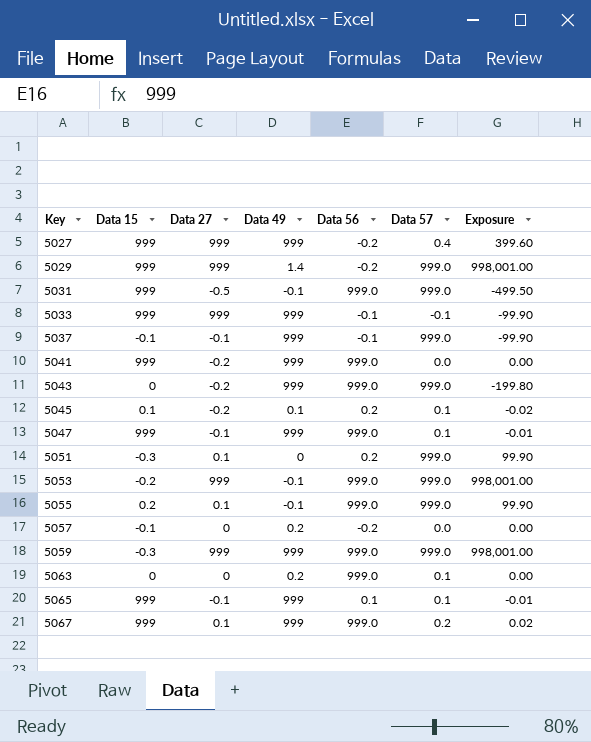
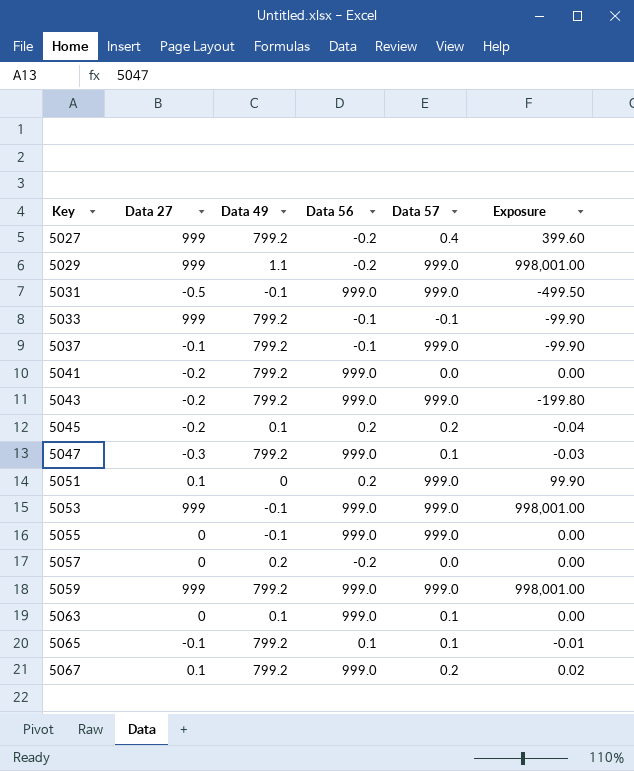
column Data 15 | position: 2 -> none
5027 | Data 49: 999 -> 799.2
5029 | Data 49: 1.4 -> 1.1
5033 | Data 49: 999 -> 799.2
5037 | Data 49: 999 -> 799.2
5041 | Data 49: 999 -> 799.2
5043 | Data 49: 999 -> 799.2
5045 | Data 57: 0.1 -> 0.2
5045 | Exposure: -0.02 -> -0.04
5047 | Data 27: -0.1 -> -0.3
5047 | Data 49: 999 -> 799.2
5047 | Exposure: -0.01 -> -0.03
5055 | Data 27: 0.1 -> 0
5055 | Exposure: 99.90 -> 0.00
5059 | Data 49: 999 -> 799.2
5063 | Data 49: 0.2 -> 0.1
5065 | Data 49: 999 -> 799.2
5067 | Data 49: 999 -> 799.2

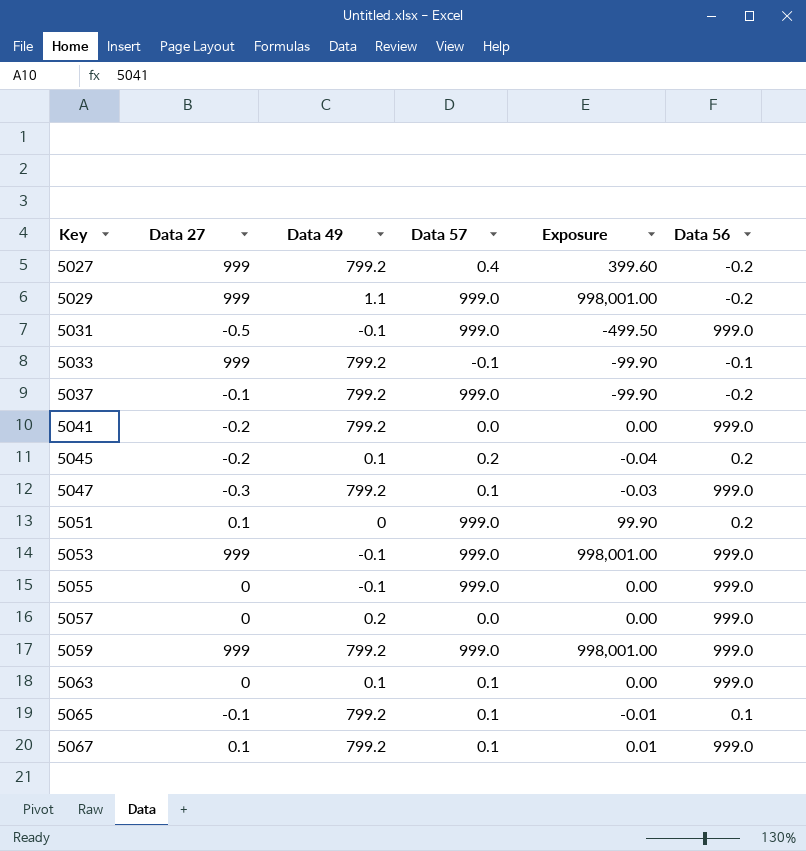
column Data 56 | position: 4 -> 6
row 5043: -0.2 | 799.2 | 999.0 | 999.0 | -199.80 -> none
5037 | Data 56: -0.1 -> -0.2
5057 | Data 56: -0.2 -> 999.0
5067 | Data 57: 0.2 -> 0.1
5067 | Exposure: 0.02 -> 0.01

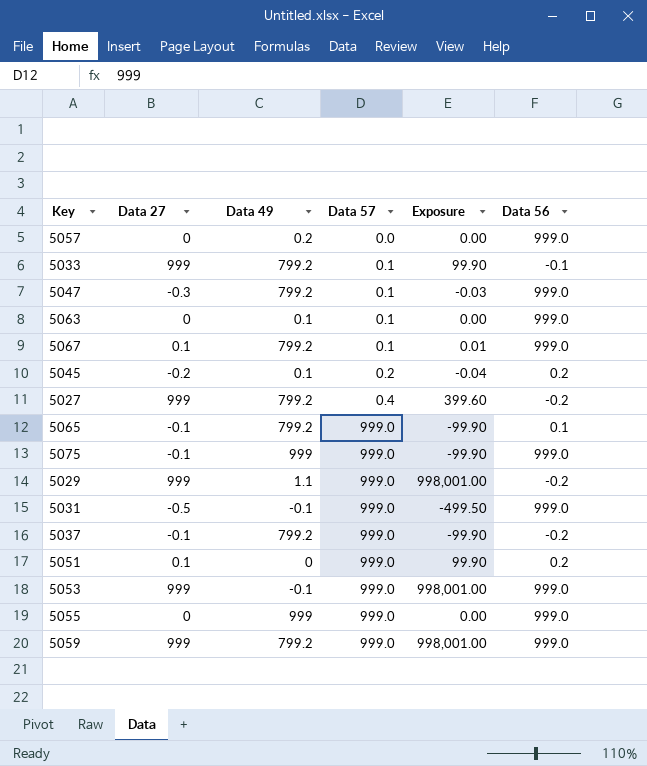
row order: Key ascending -> Data 57 ascending
row 5041: -0.2 | 799.2 | 0.0 | 0.00 | 999.0 -> none
5033 | Data 57: -0.1 -> 0.1
5033 | Exposure: -99.90 -> 99.90
5065 | Data 57: 0.1 -> 999.0
5065 | Exposure: -0.01 -> -99.90
row 5075: none -> -0.1 | 999 | 999.0 | -99.90 | 999.0
5055 | Data 49: -0.1 -> 999

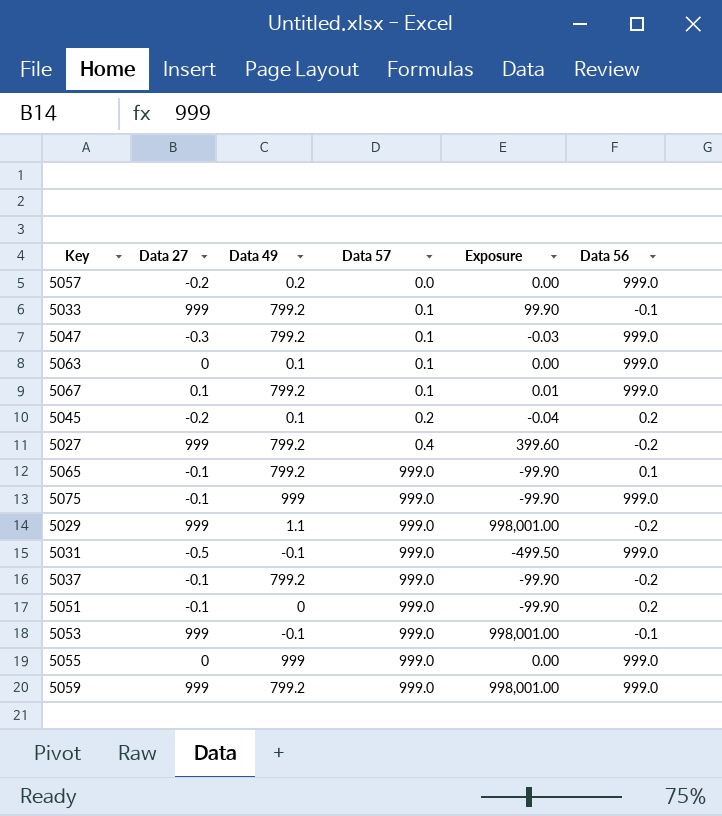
5057 | Data 27: 0 -> -0.2
5051 | Data 27: 0.1 -> -0.1
5051 | Exposure: 99.90 -> -99.90
5053 | Data 56: 999.0 -> -0.1

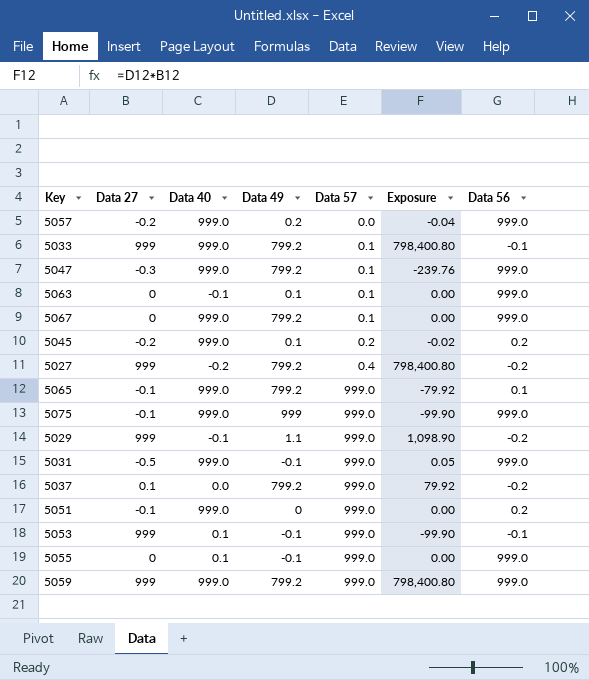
column Data 40 | position: none -> 3
column Exposure | formula: [Data 27] * [Data 57] -> [Data 27] * [Data 49]
5067 | Data 27: 0.1 -> 0
5037 | Data 27: -0.1 -> 0.1
5055 | Data 49: 999 -> -0.1

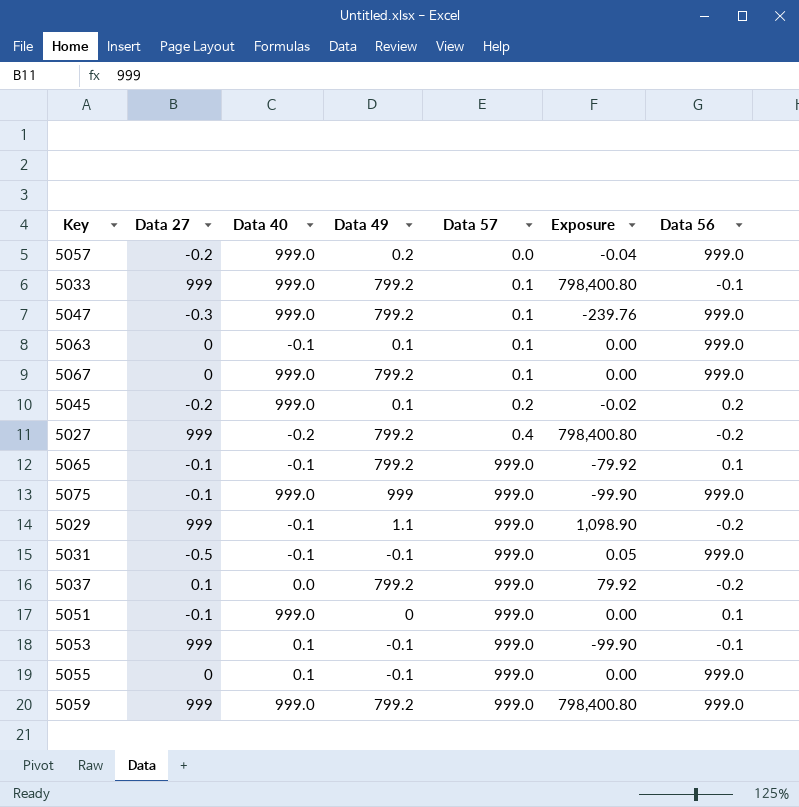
5065 | Data 40: 999.0 -> -0.1
5031 | Data 40: 999.0 -> -0.1
5051 | Data 56: 0.2 -> 0.1

